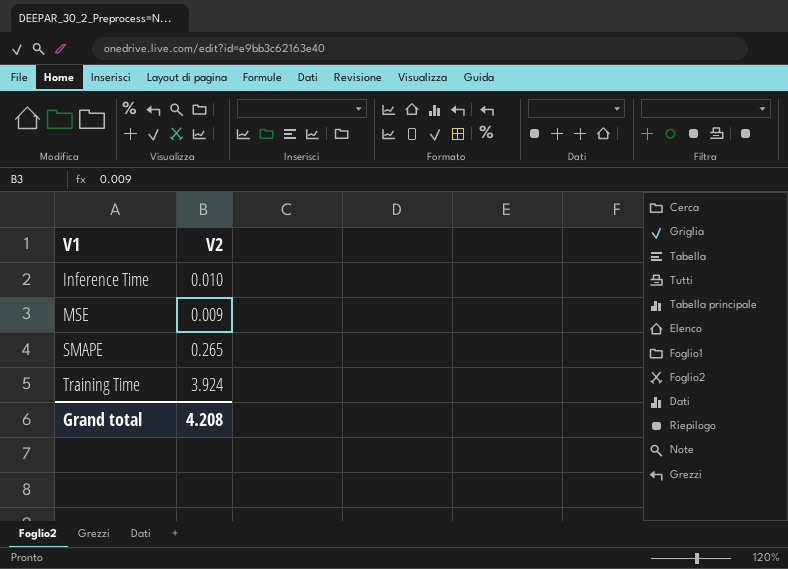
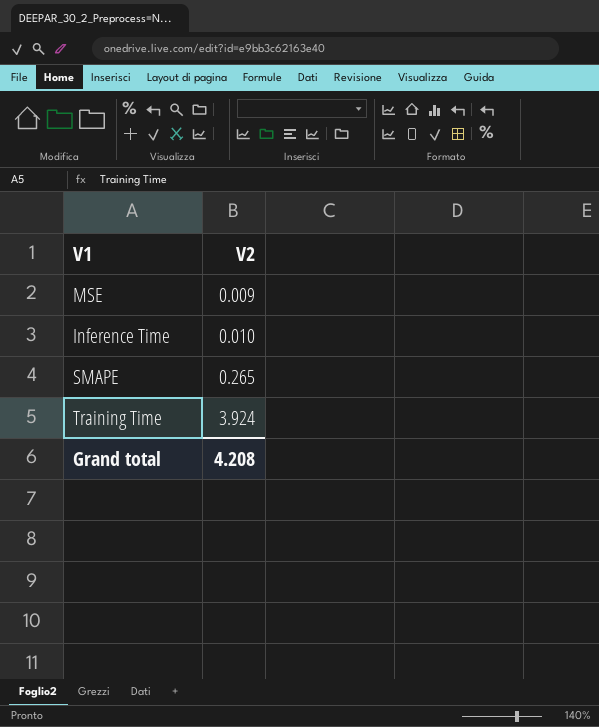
row order: V1 ascending -> V2 ascending

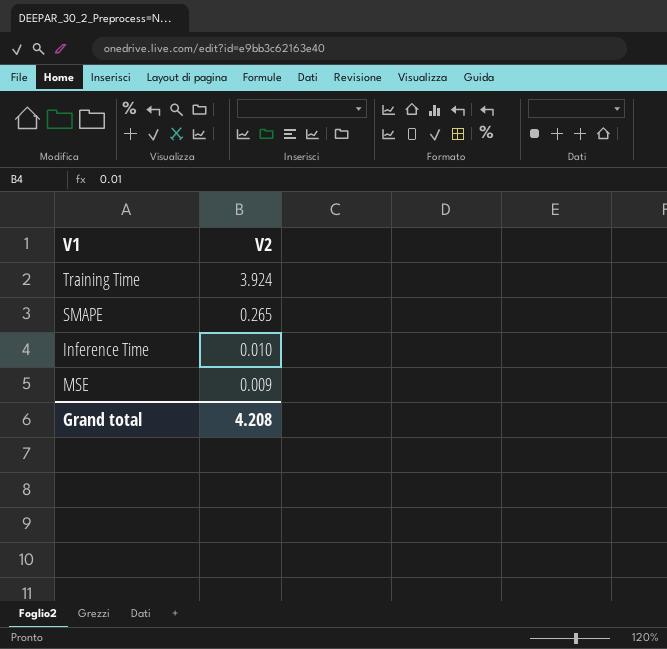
row order: V2 ascending -> V2 descending

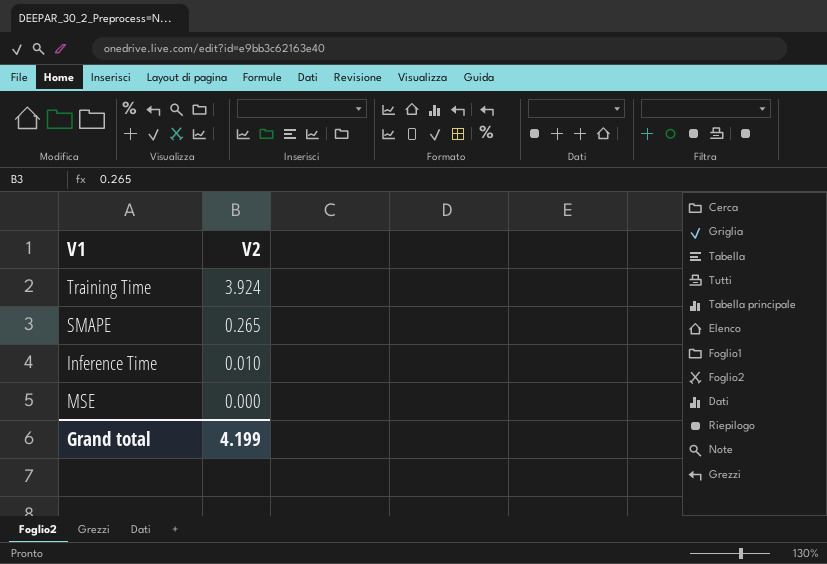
MSE | V2: 0.009 -> 0.000
Grand total | V2: 4.208 -> 4.199

